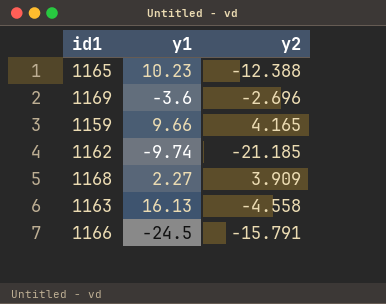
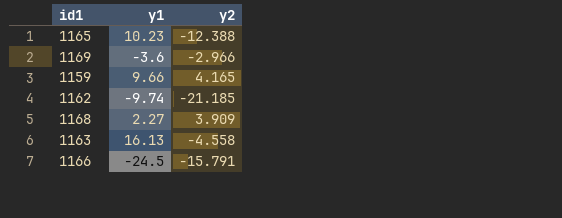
1169 | y2: -2.696 -> -2.966

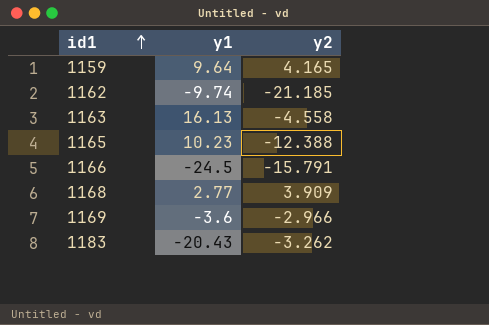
row order: none -> id1 ascending
1159 | y1: 9.66 -> 9.64
1168 | y1: 2.27 -> 2.77
row 1183: none -> -20.43 | -3.262

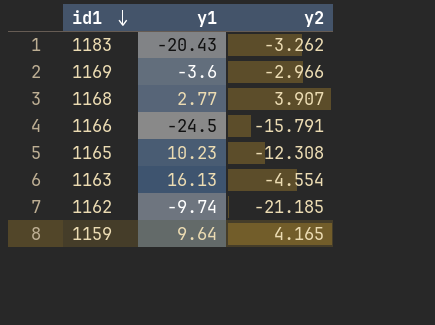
row order: id1 ascending -> id1 descending
1168 | y2: 3.909 -> 3.907
1165 | y2: -12.388 -> -12.308
1163 | y2: -4.558 -> -4.554

